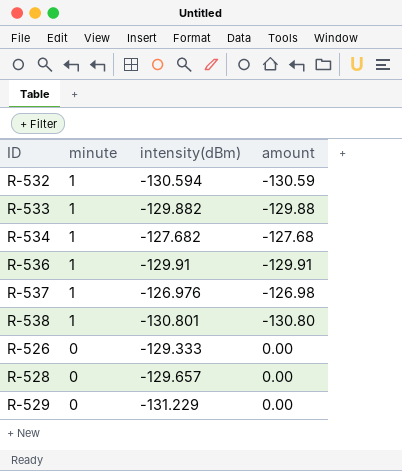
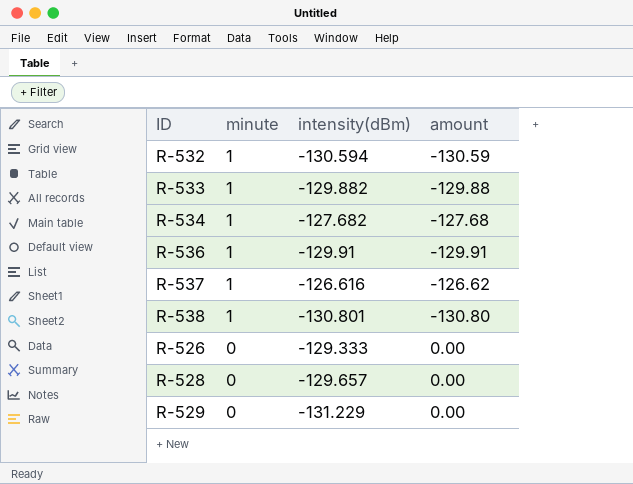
R-537 | intensity(dBm): -126.976 -> -126.616
R-537 | amount: -126.98 -> -126.62

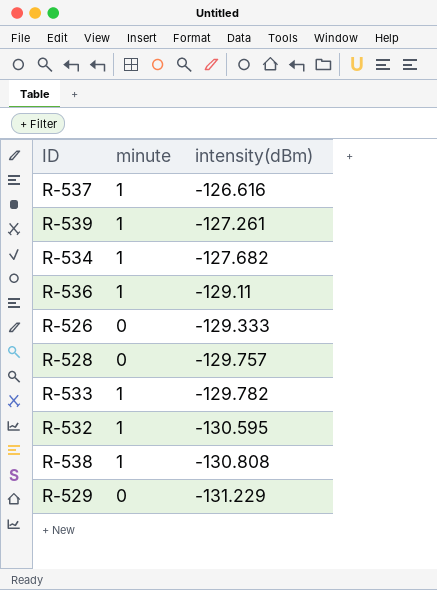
row order: minute descending -> intensity(dBm) descending
column amount | formula: [minute] * [intensity(dBm)] -> none
row R-539: none -> 1 | -127.261
R-536 | intensity(dBm): -129.91 -> -129.11
R-528 | intensity(dBm): -129.657 -> -129.757
R-533 | intensity(dBm): -129.882 -> -129.782
R-532 | intensity(dBm): -130.594 -> -130.595
R-538 | intensity(dBm): -130.801 -> -130.808

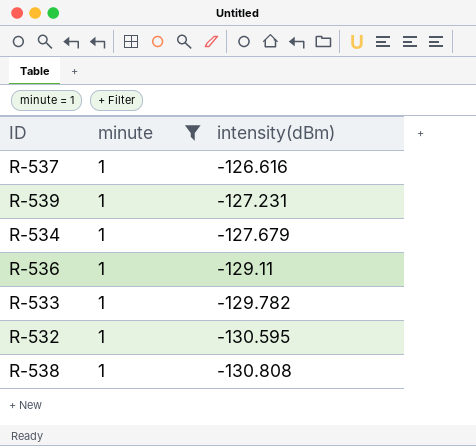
filter: none -> minute = 1
R-539 | intensity(dBm): -127.261 -> -127.231
R-534 | intensity(dBm): -127.682 -> -127.679

